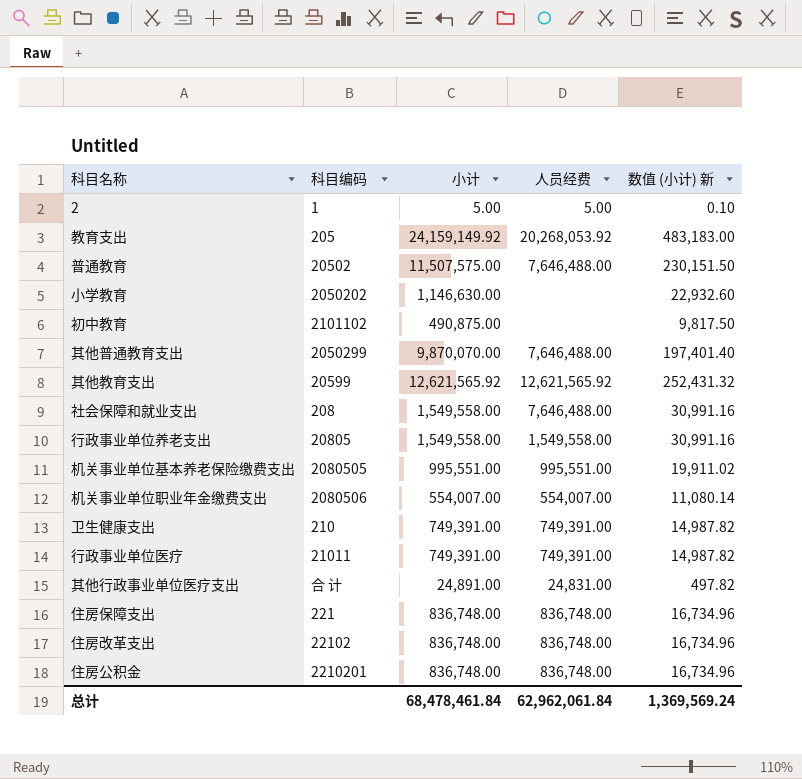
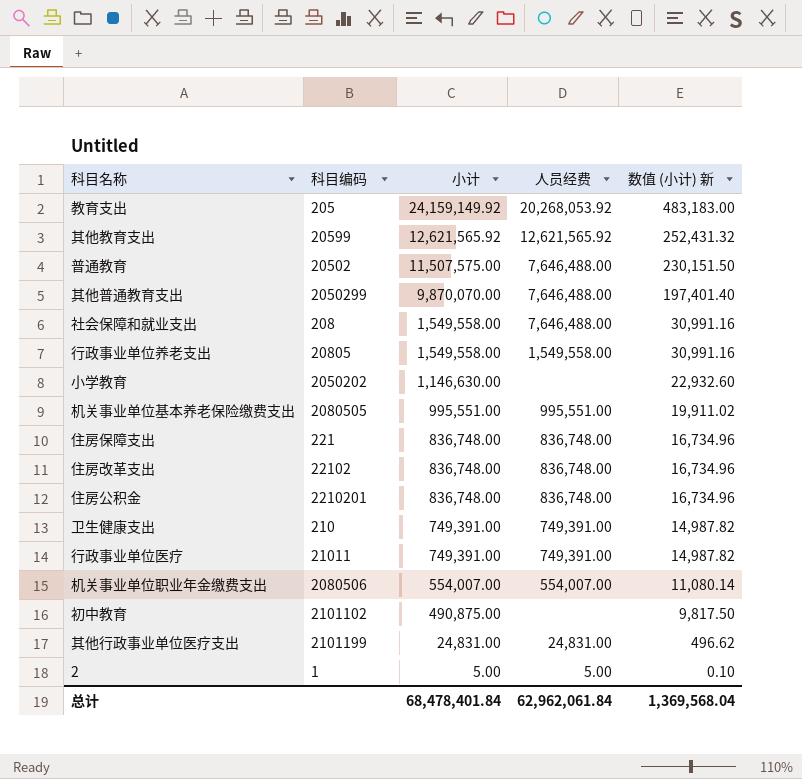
row order: none -> 小计 descending
其他行政事业单位医疗支出 | 科目编码: 合 计 -> 2101199
其他行政事业单位医疗支出 | 小计: 24,891.00 -> 24,831.00
其他行政事业单位医疗支出 | 数值 (小计) 新: 497.82 -> 496.62
总计 | 小计: 68,478,461.84 -> 68,478,401.84
总计 | 数值 (小计) 新: 1,369,569.24 -> 1,369,568.04

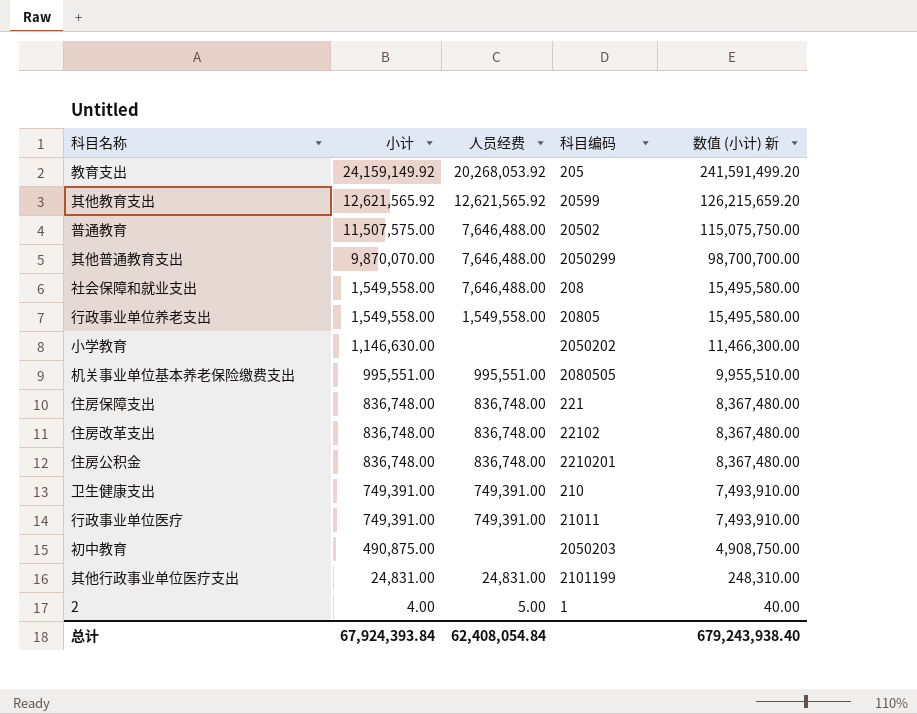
column 科目编码 | position: 2 -> 4
column 数值 (小计) 新 | formula: [小计] * 0.02 -> [小计] * 10
row 机关事业单位职业年金缴费支出: 2080506 | 554,007.00 | 554,007.00 | 11,080.14 -> none
初中教育 | 科目编码: 2101102 -> 2050203
2 | 小计: 5.00 -> 4.00
总计 | 小计: 68,478,401.84 -> 67,924,393.84
总计 | 人员经费: 62,962,061.84 -> 62,408,054.84
总计 | 数值 (小计) 新: 1,369,568.04 -> 679,243,938.40

